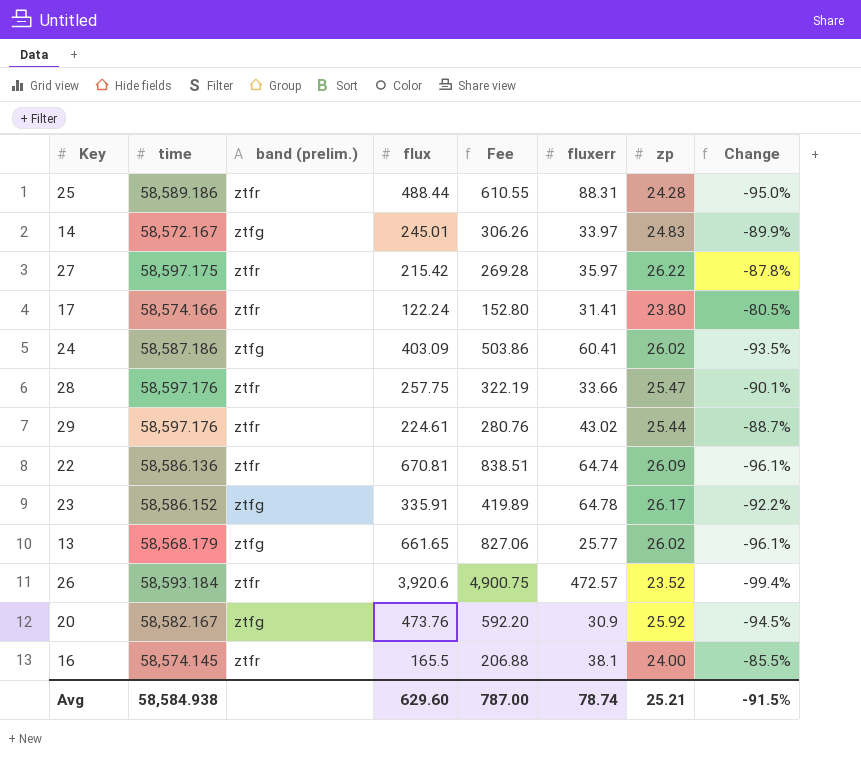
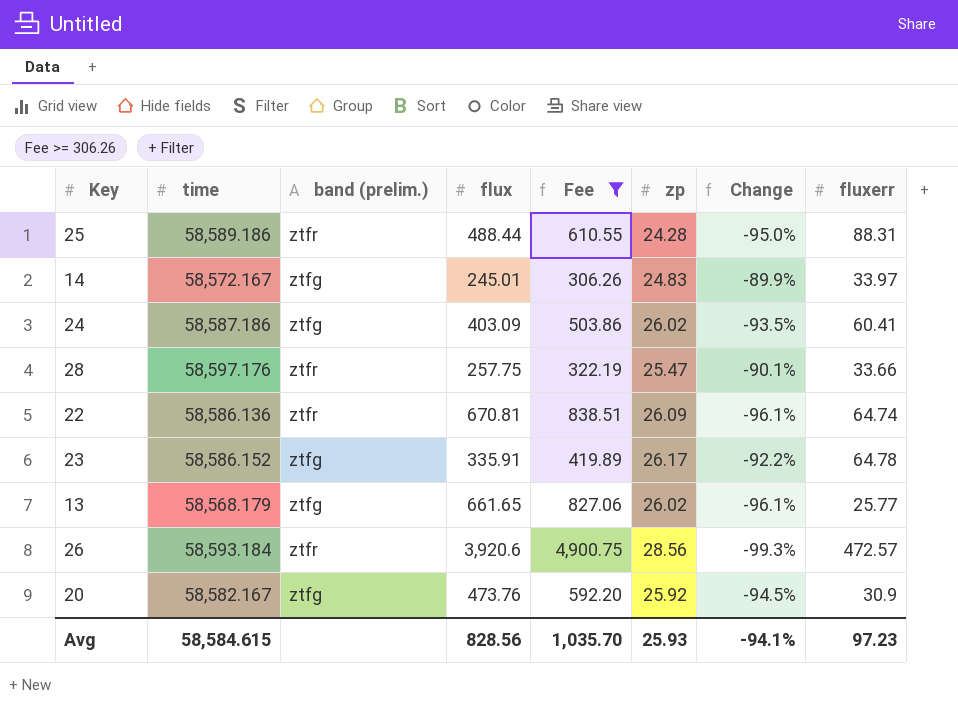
filter: none -> Fee >= 306.26
column fluxerr | position: 6 -> 8
26 | zp: 23.52 -> 28.56
26 | Change: -99.4% -> -99.3%
Avg | time: 58,584.938 -> 58,584.615
Avg | flux: 629.60 -> 828.56
Avg | Fee: 787.00 -> 1,035.70
Avg | zp: 25.21 -> 25.93
Avg | Change: -91.5% -> -94.1%
Avg | fluxerr: 78.74 -> 97.23

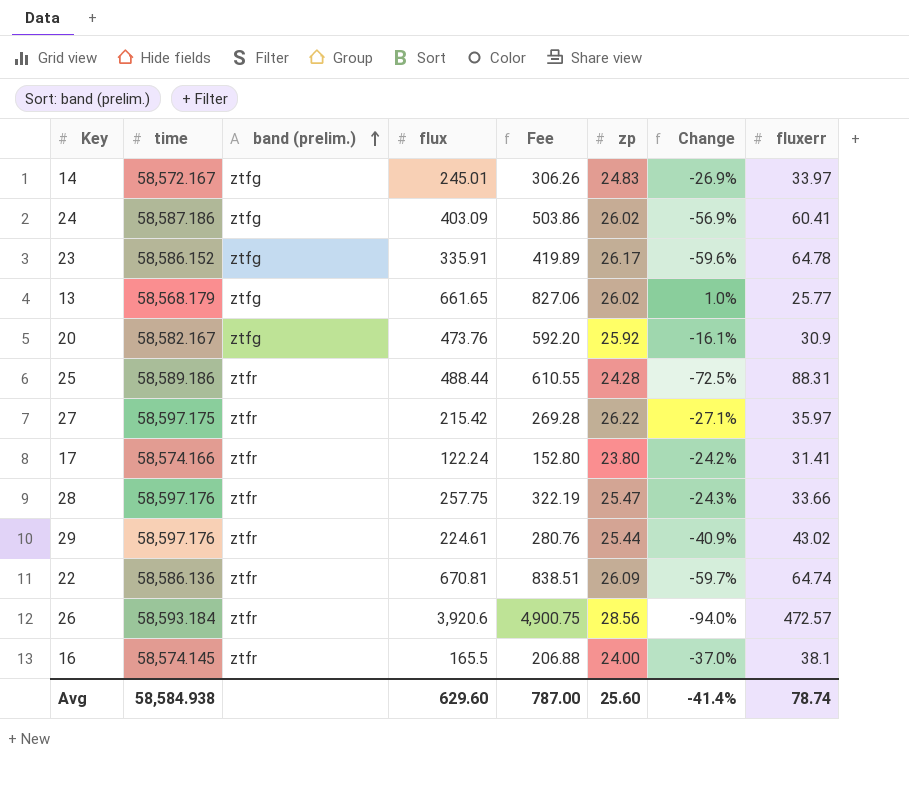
filter: Fee >= 306.26 -> none
row order: none -> band (prelim.) ascending
column Change | formula: ([zp] - [flux]) / [flux] -> ([zp] - [fluxerr]) / [fluxerr]
Avg | time: 58,584.615 -> 58,584.938
Avg | flux: 828.56 -> 629.60
Avg | Fee: 1,035.70 -> 787.00
Avg | zp: 25.93 -> 25.60
Avg | Change: -94.1% -> -41.4%
Avg | fluxerr: 97.23 -> 78.74

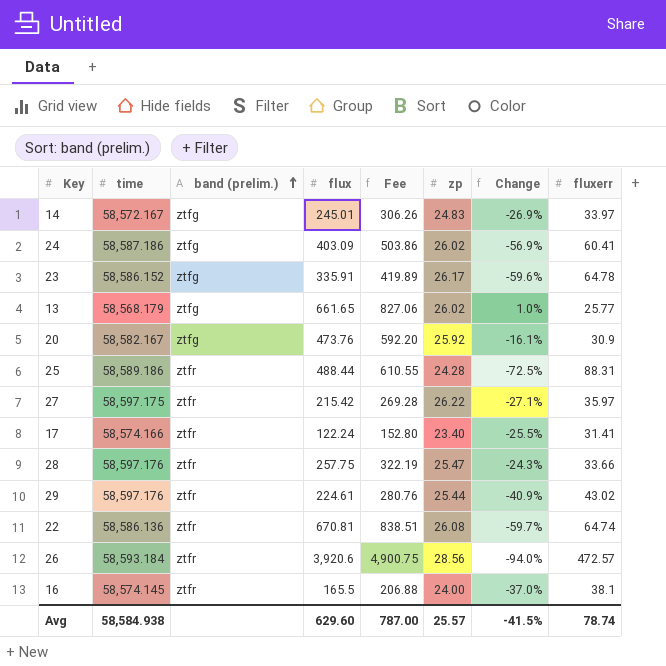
17 | zp: 23.80 -> 23.40
17 | Change: -24.2% -> -25.5%
22 | zp: 26.09 -> 26.08
Avg | zp: 25.60 -> 25.57
Avg | Change: -41.4% -> -41.5%

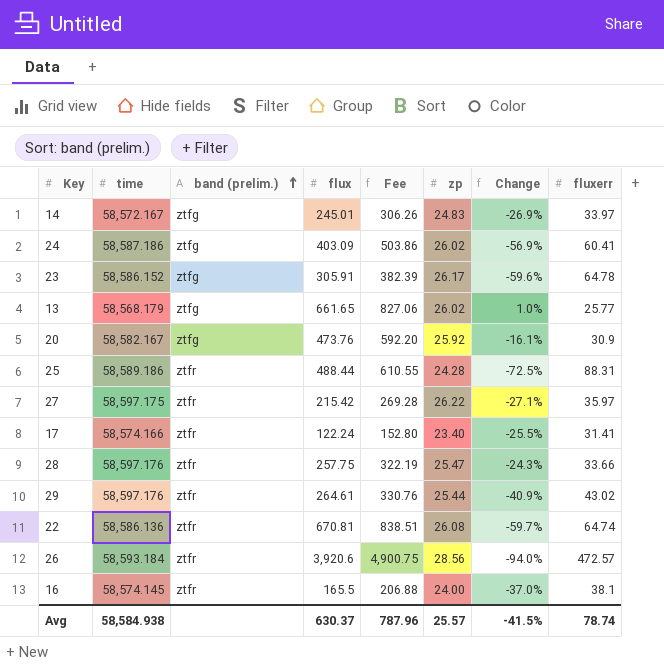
23 | flux: 335.91 -> 305.91
23 | Fee: 419.89 -> 382.39
29 | flux: 224.61 -> 264.61
29 | Fee: 280.76 -> 330.76
Avg | flux: 629.60 -> 630.37
Avg | Fee: 787.00 -> 787.96

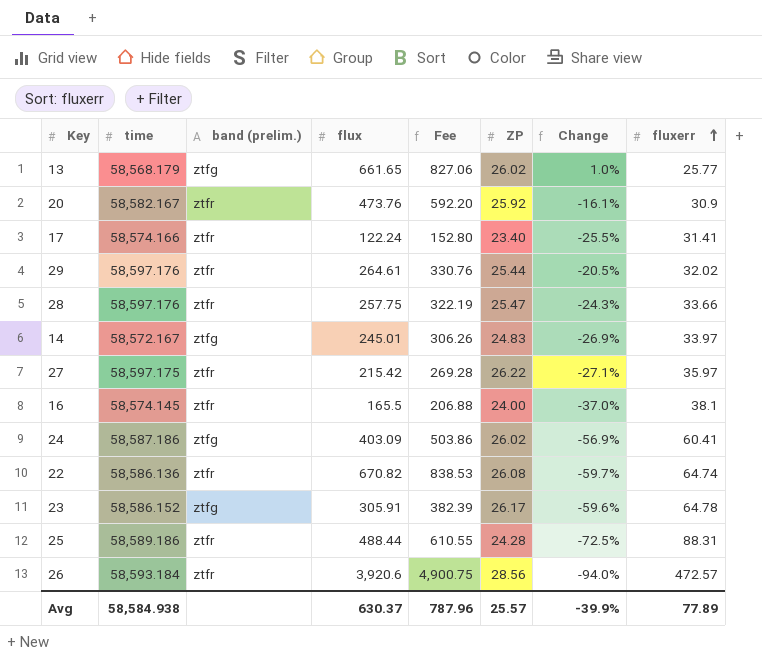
row order: band (prelim.) ascending -> fluxerr ascending
column name: zp -> ZP
20 | band (prelim.): ztfg -> ztfr
29 | Change: -40.9% -> -20.5%
29 | fluxerr: 43.02 -> 32.02
22 | flux: 670.81 -> 670.82
22 | Fee: 838.51 -> 838.53
Avg | Change: -41.5% -> -39.9%
Avg | fluxerr: 78.74 -> 77.89

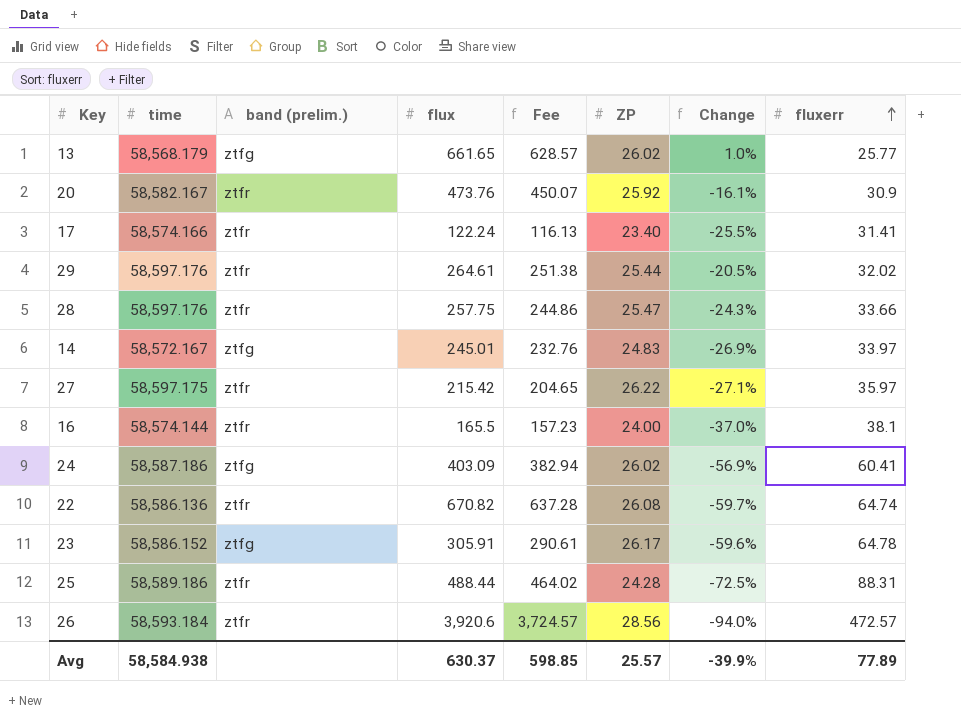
column Fee | formula: [flux] * 1.25 -> [flux] * 0.95
16 | time: 58,574.145 -> 58,574.144
Avg | Fee: 787.96 -> 598.85

